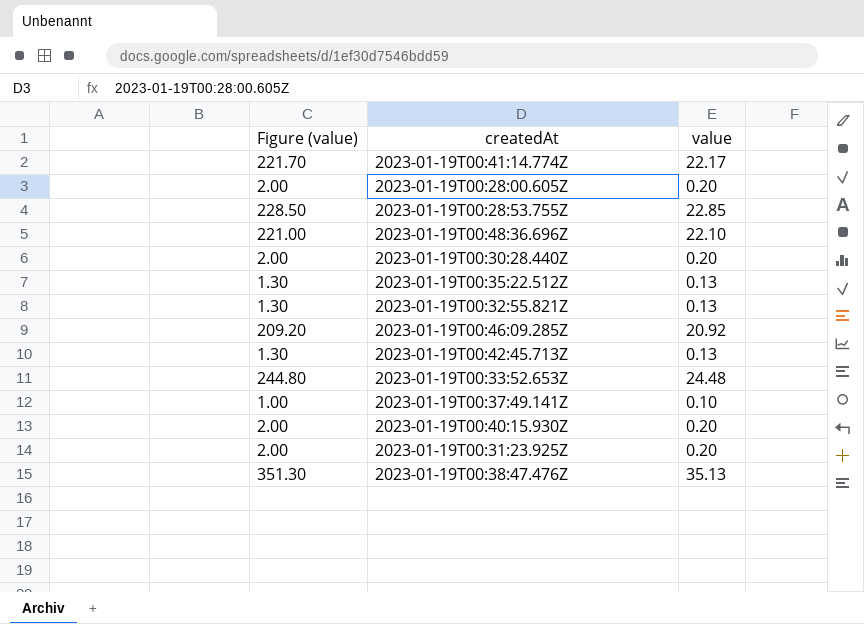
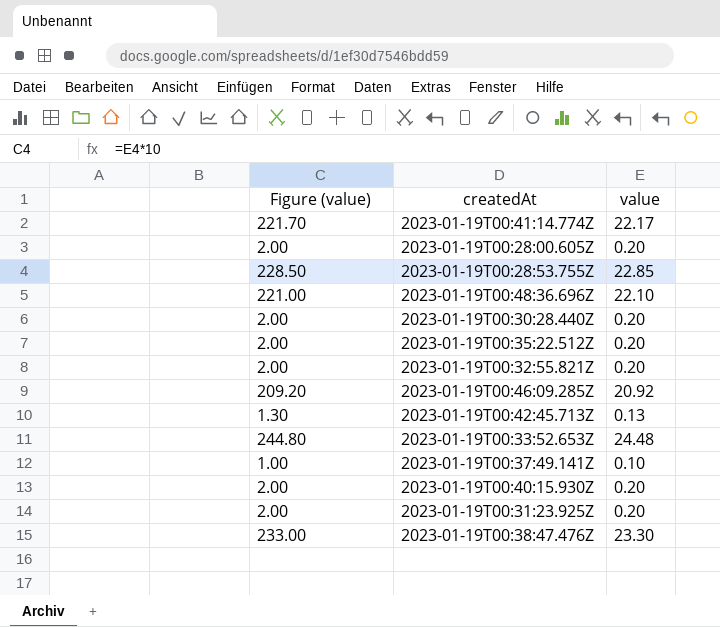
2023-01-19T00:35:22.512Z | Figure (value): 1.30 -> 2.00
2023-01-19T00:35:22.512Z | value: 0.13 -> 0.20
2023-01-19T00:32:55.821Z | Figure (value): 1.30 -> 2.00
2023-01-19T00:32:55.821Z | value: 0.13 -> 0.20
2023-01-19T00:38:47.476Z | Figure (value): 351.30 -> 233.00
2023-01-19T00:38:47.476Z | value: 35.13 -> 23.30

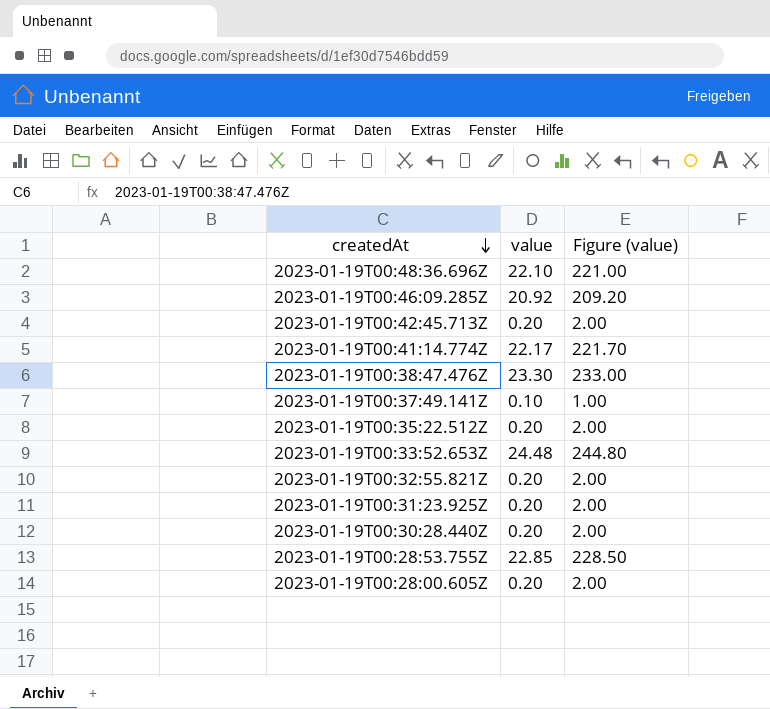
row order: none -> createdAt descending
column Figure (value) | position: 1 -> 3
row 2023-01-19T00:40:15.930Z: 2.00 | 0.20 -> none
2023-01-19T00:42:45.713Z | value: 0.13 -> 0.20
2023-01-19T00:42:45.713Z | Figure (value): 1.30 -> 2.00

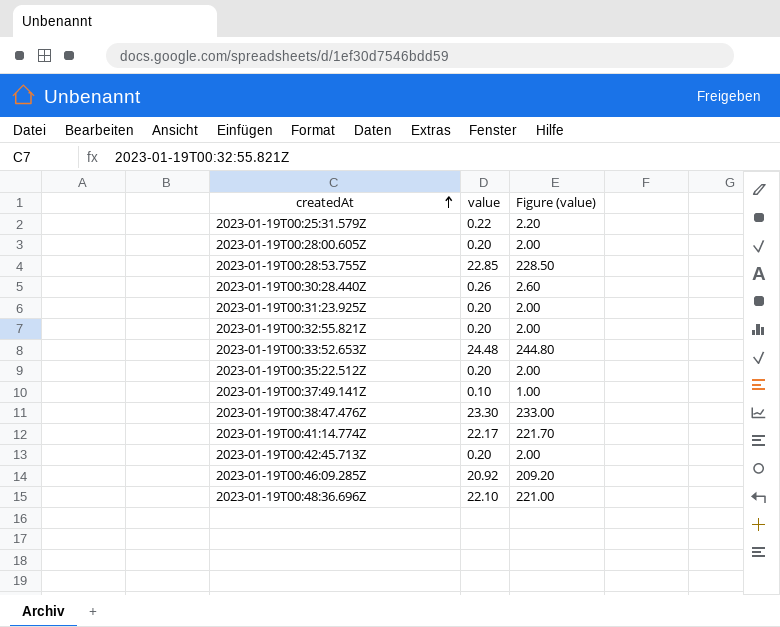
row order: createdAt descending -> createdAt ascending
row 2023-01-19T00:25:31.579Z: none -> 0.22 | 2.20
2023-01-19T00:30:28.440Z | value: 0.20 -> 0.26
2023-01-19T00:30:28.440Z | Figure (value): 2.00 -> 2.60

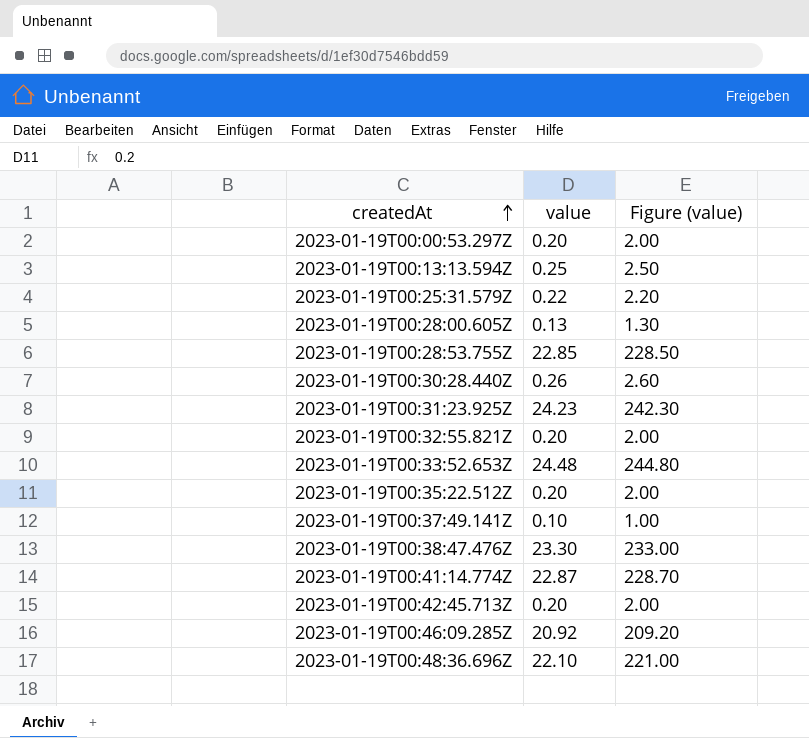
row 2023-01-19T00:00:53.297Z: none -> 0.20 | 2.00
row 2023-01-19T00:13:13.594Z: none -> 0.25 | 2.50
2023-01-19T00:28:00.605Z | value: 0.20 -> 0.13
2023-01-19T00:28:00.605Z | Figure (value): 2.00 -> 1.30
2023-01-19T00:31:23.925Z | value: 0.20 -> 24.23
2023-01-19T00:31:23.925Z | Figure (value): 2.00 -> 242.30
2023-01-19T00:41:14.774Z | value: 22.17 -> 22.87
2023-01-19T00:41:14.774Z | Figure (value): 221.70 -> 228.70

